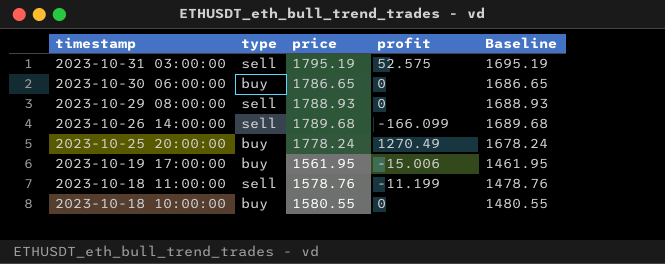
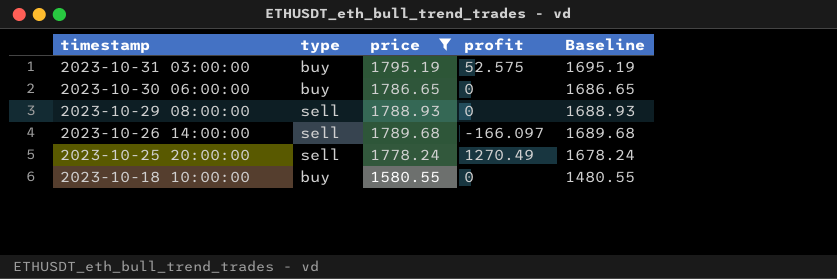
filter: none -> price >= 1580.55
2023-10-31 03:00:00 | type: sell -> buy
2023-10-26 14:00:00 | profit: -166.099 -> -166.097
2023-10-25 20:00:00 | type: buy -> sell

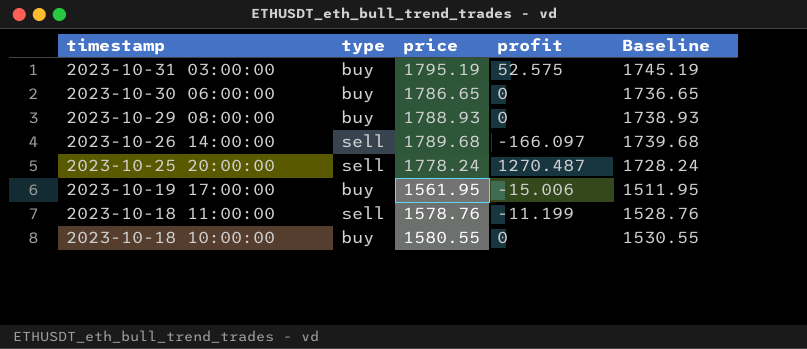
filter: price >= 1580.55 -> none
column Baseline | formula: [price] - 100 -> [price] - 50
2023-10-29 08:00:00 | type: sell -> buy
2023-10-25 20:00:00 | profit: 1270.49 -> 1270.487

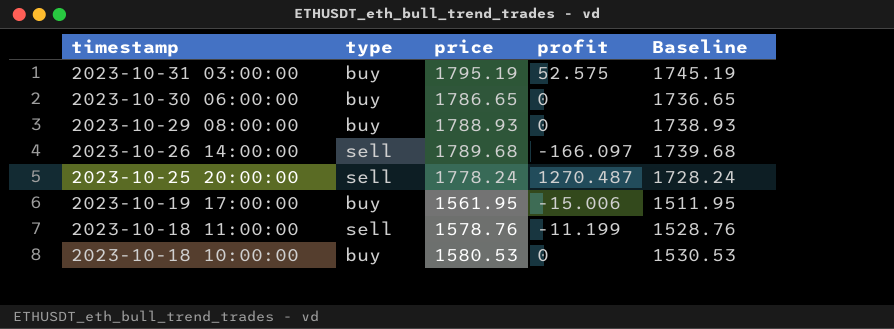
2023-10-18 10:00:00 | price: 1580.55 -> 1580.53
2023-10-18 10:00:00 | Baseline: 1530.55 -> 1530.53

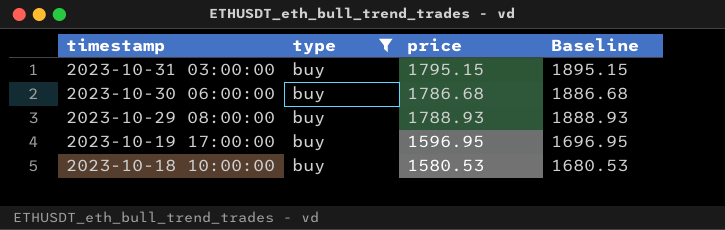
filter: none -> type = buy
column profit | position: 4 -> none
column Baseline | formula: [price] - 50 -> [price] + 100
2023-10-31 03:00:00 | price: 1795.19 -> 1795.15
2023-10-30 06:00:00 | price: 1786.65 -> 1786.68
2023-10-19 17:00:00 | price: 1561.95 -> 1596.95

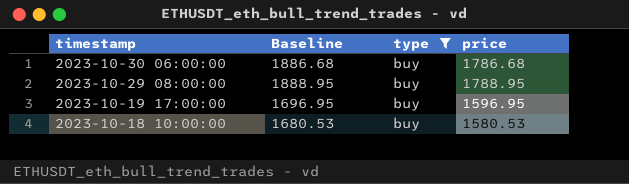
column Baseline | position: 4 -> 2
row 2023-10-31 03:00:00: buy | 1795.15 | 1895.15 -> none
2023-10-29 08:00:00 | Baseline: 1888.93 -> 1888.95
2023-10-29 08:00:00 | price: 1788.93 -> 1788.95

